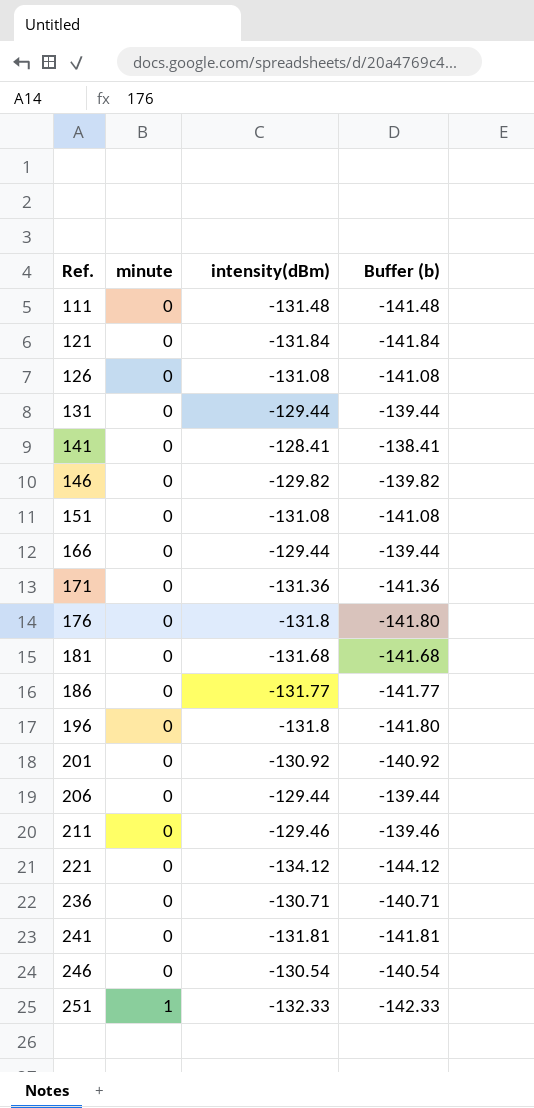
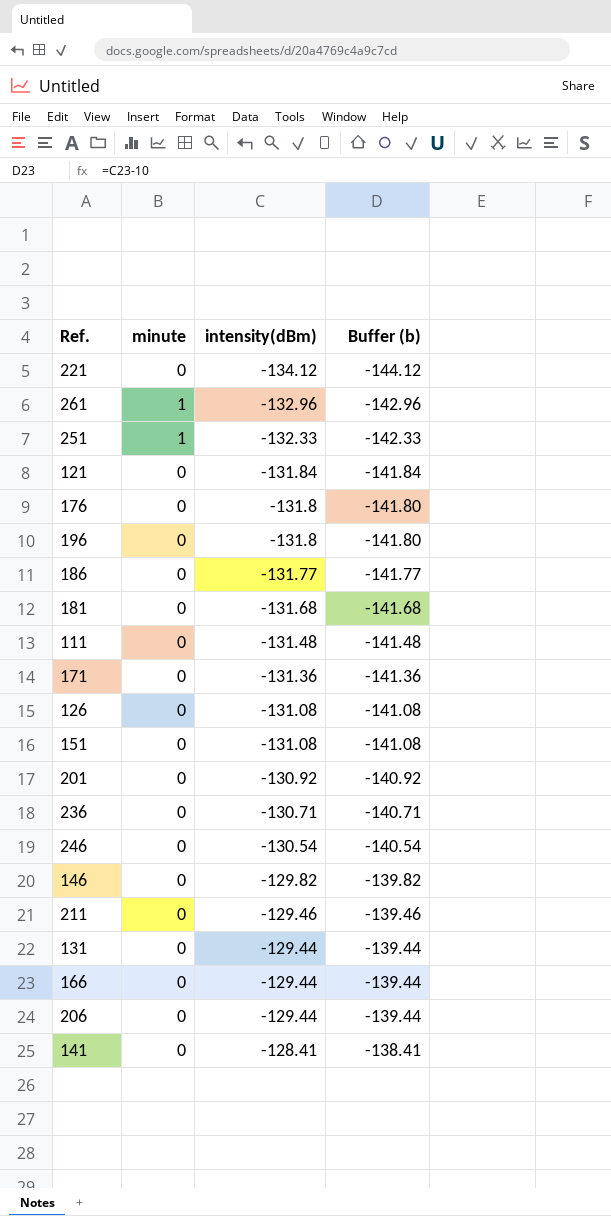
row order: Ref. ascending -> intensity(dBm) ascending
row 241: 0 | -131.81 | -141.81 -> none
row 261: none -> 1 | -132.96 | -142.96

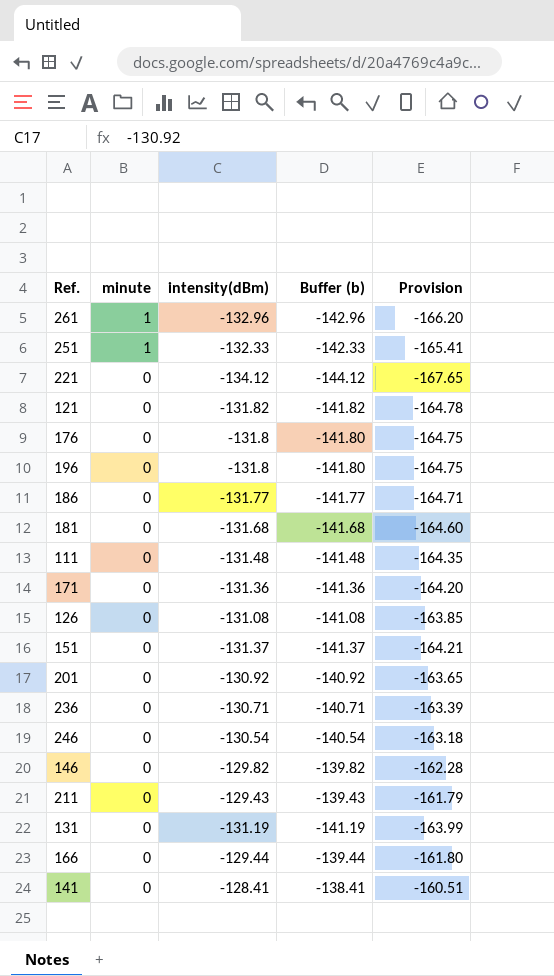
row order: intensity(dBm) ascending -> minute descending
column Provision | formula: none -> [intensity(dBm)] * 1.25
row 206: 0 | -129.44 | -139.44 -> none
121 | intensity(dBm): -131.84 -> -131.82
121 | Buffer (b): -141.84 -> -141.82
151 | intensity(dBm): -131.08 -> -131.37
151 | Buffer (b): -141.08 -> -141.37
211 | intensity(dBm): -129.46 -> -129.43
211 | Buffer (b): -139.46 -> -139.43
131 | intensity(dBm): -129.44 -> -131.19
131 | Buffer (b): -139.44 -> -141.19

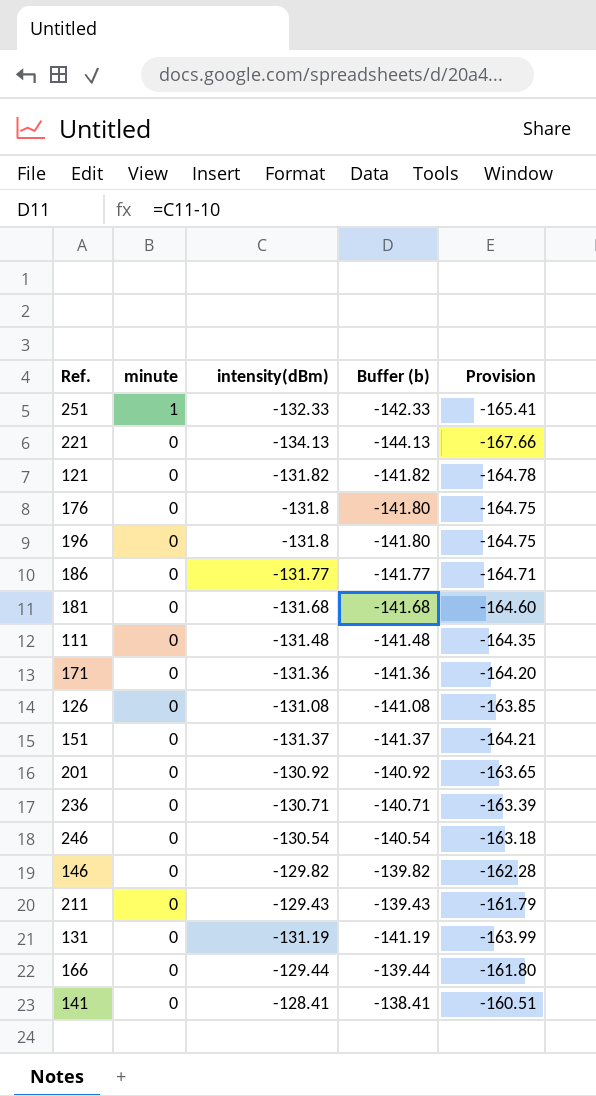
row 261: 1 | -132.96 | -142.96 | -166.20 -> none
221 | intensity(dBm): -134.12 -> -134.13
221 | Buffer (b): -144.12 -> -144.13
221 | Provision: -167.65 -> -167.66

